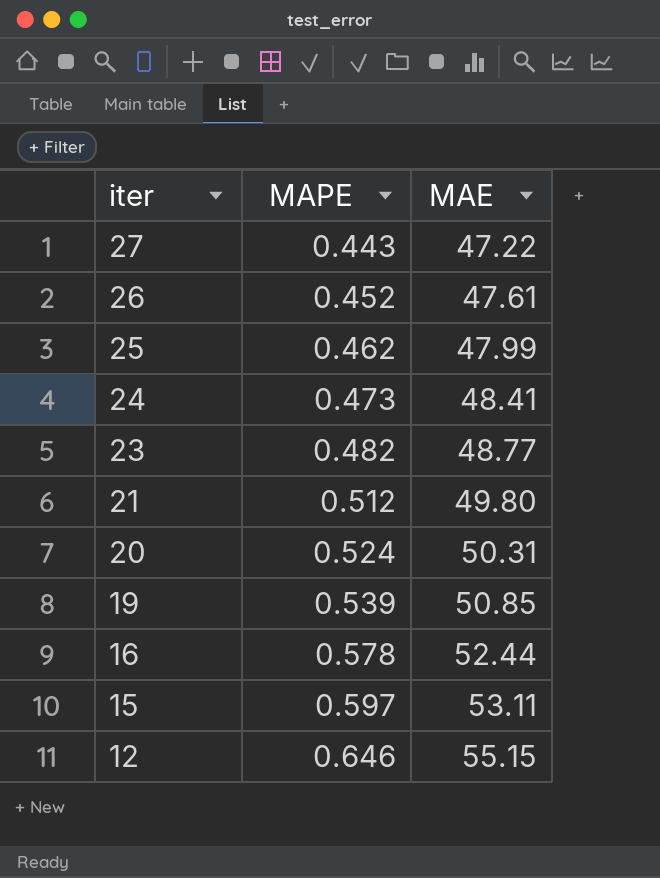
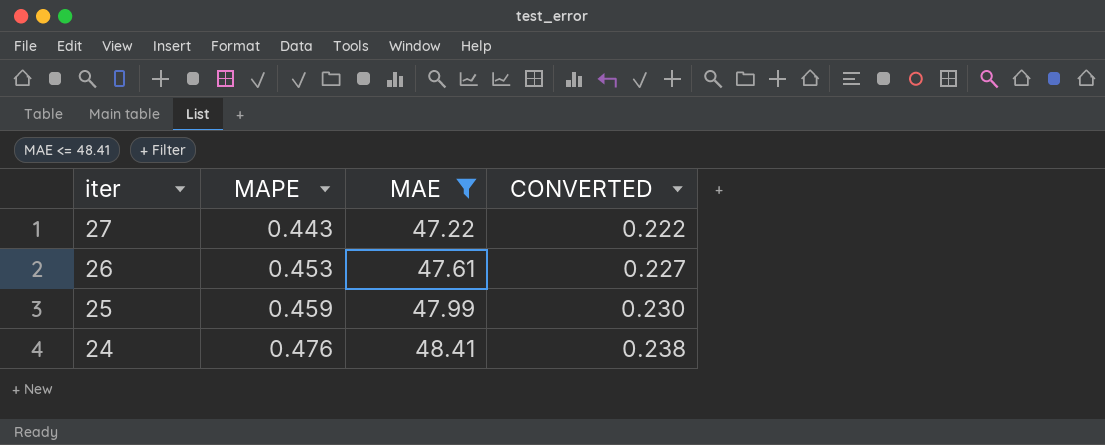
filter: none -> MAE <= 48.41
column CONVERTED | formula: none -> [MAPE] * 0.5
26 | MAPE: 0.452 -> 0.453
25 | MAPE: 0.462 -> 0.459
24 | MAPE: 0.473 -> 0.476

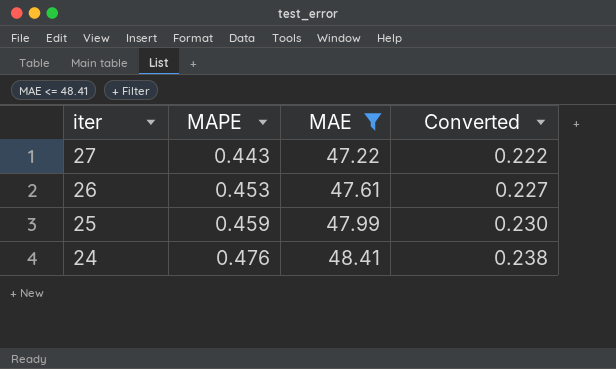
column name: CONVERTED -> Converted

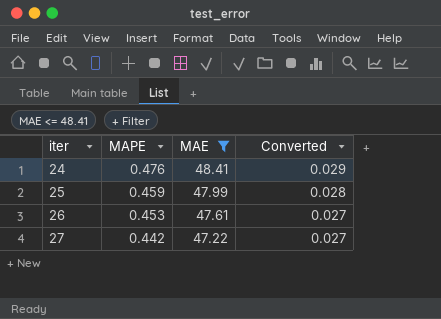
row order: iter descending -> iter ascending
column Converted | formula: [MAPE] * 0.5 -> [MAPE] * 0.06
27 | MAPE: 0.443 -> 0.442

